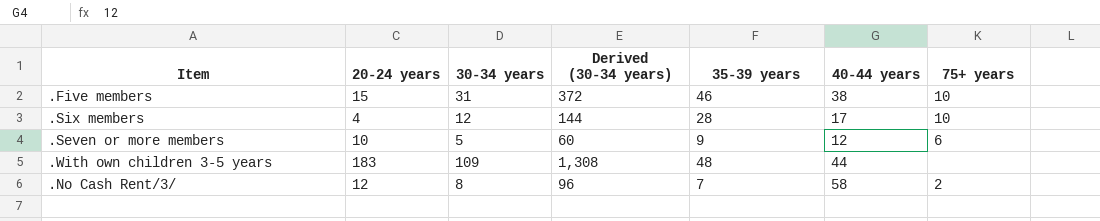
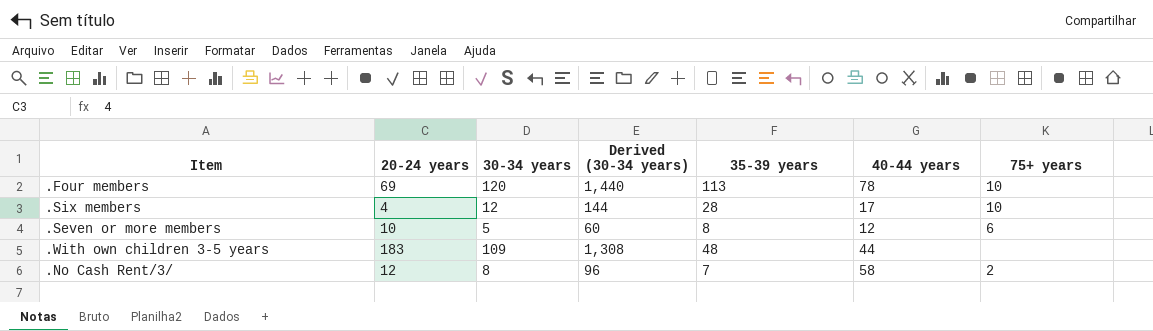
row .Five members: 15 | 31 | 372 | 46 | 38 | 10 -> none
row .Four members: none -> 69 | 120 | 1,440 | 113 | 78 | 10
.Seven or more members | 35-39 years: 9 -> 8

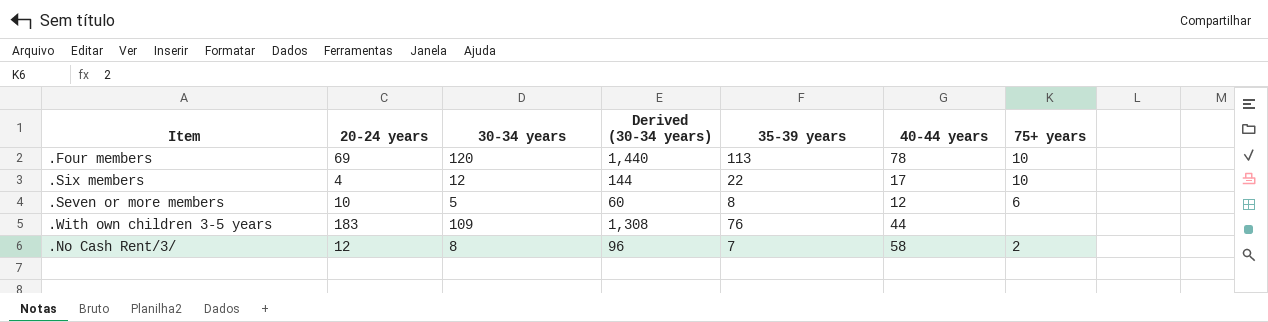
.Six members | 35-39 years: 28 -> 22
.With own children 3-5 years | 35-39 years: 48 -> 76

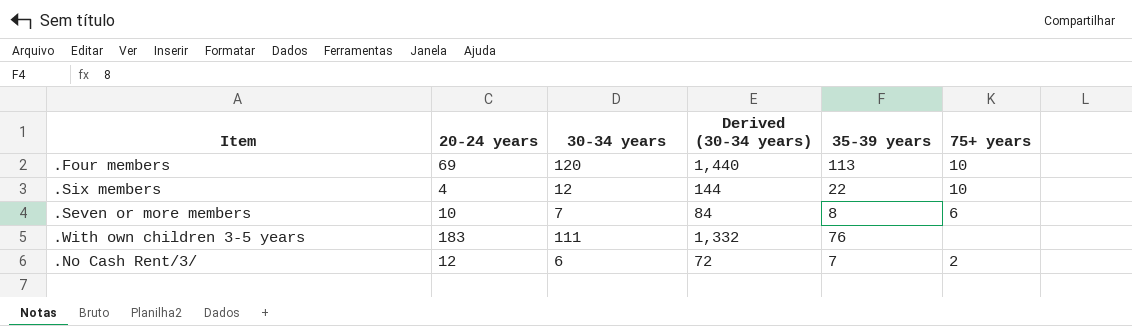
column 40-44 years | position: 6 -> none
.Seven or more members | 30-34 years: 5 -> 7
.Seven or more members | Derived (30-34 years): 60 -> 84
.With own children 3-5 years | 30-34 years: 109 -> 111
.With own children 3-5 years | Derived (30-34 years): 1,308 -> 1,332
.No Cash Rent/3/ | 30-34 years: 8 -> 6
.No Cash Rent/3/ | Derived (30-34 years): 96 -> 72

